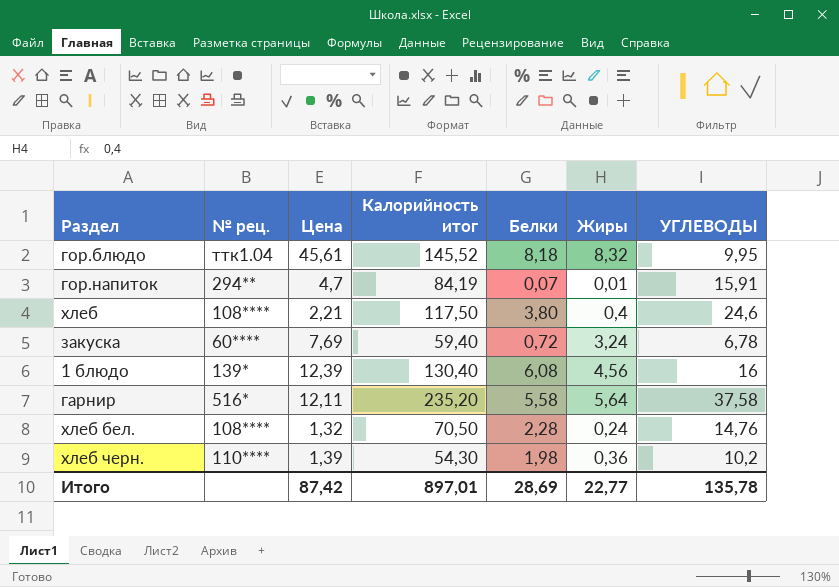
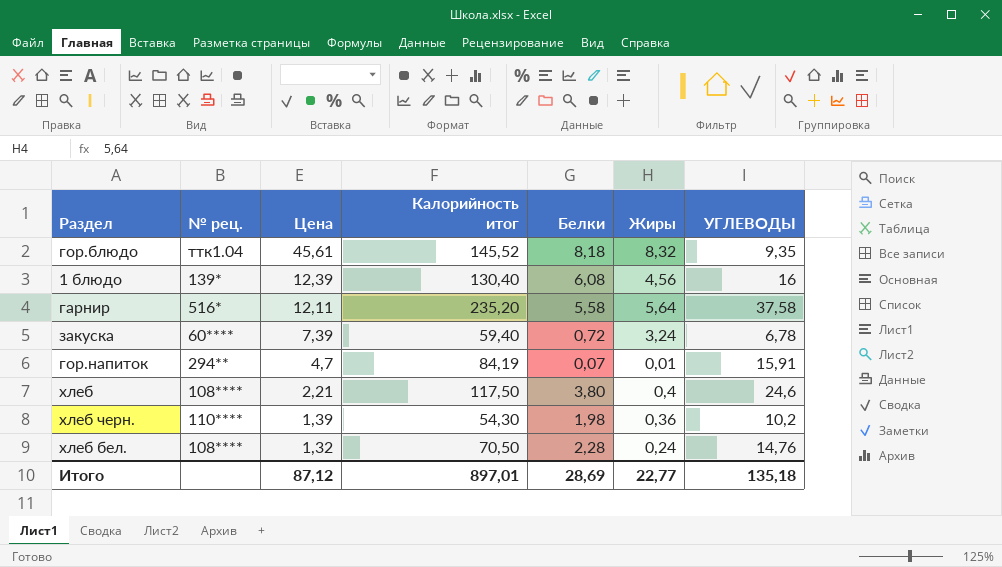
row order: none -> Цена descending
гор.блюдо | УГЛЕВОДЫ: 9,95 -> 9,35
закуска | Цена: 7,69 -> 7,39
Итого | Цена: 87,42 -> 87,12
Итого | УГЛЕВОДЫ: 135,78 -> 135,18

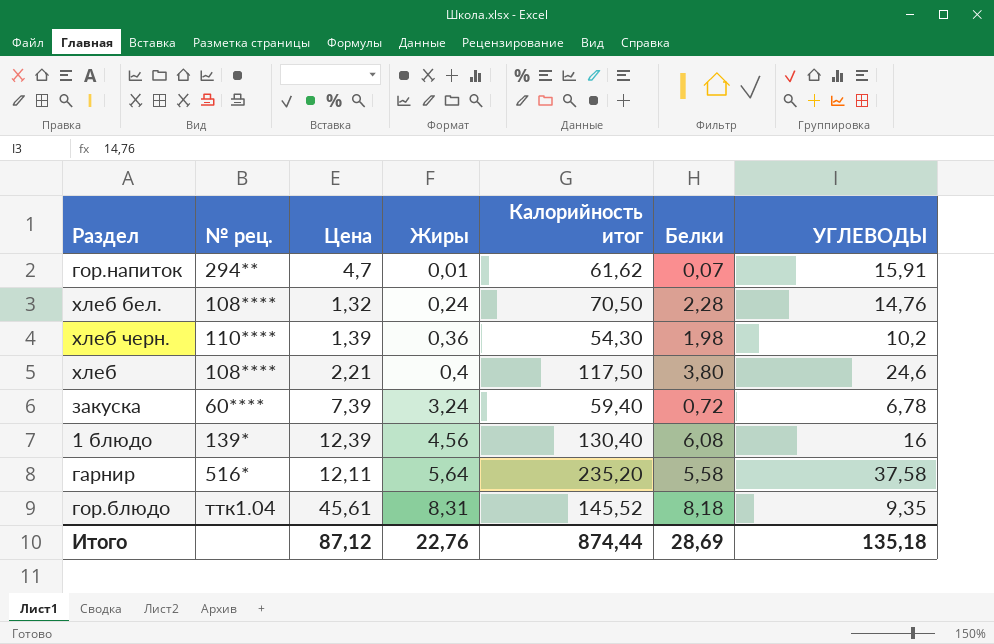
row order: Цена descending -> Жиры ascending
column Жиры | position: 6 -> 4
гор.напиток | Калорийность итог: 84,19 -> 61,62
гор.блюдо | Жиры: 8,32 -> 8,31
Итого | Жиры: 22,77 -> 22,76
Итого | Калорийность итог: 897,01 -> 874,44

